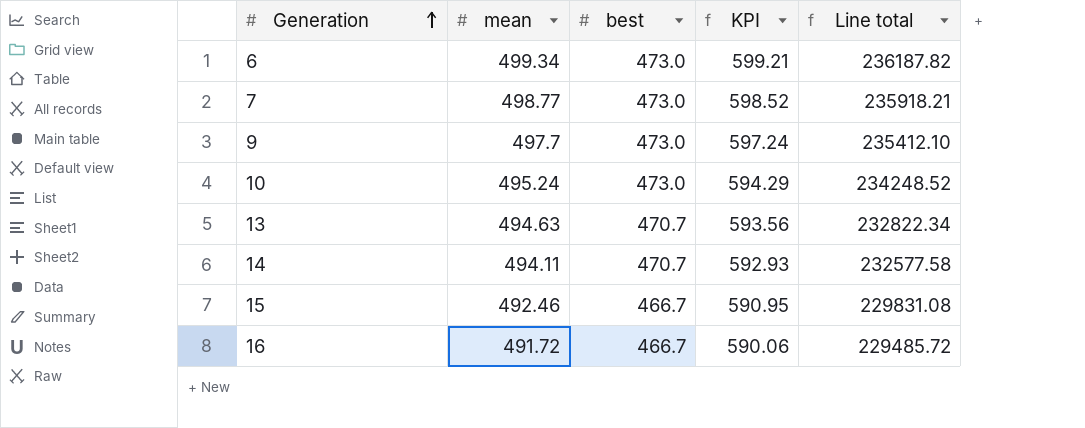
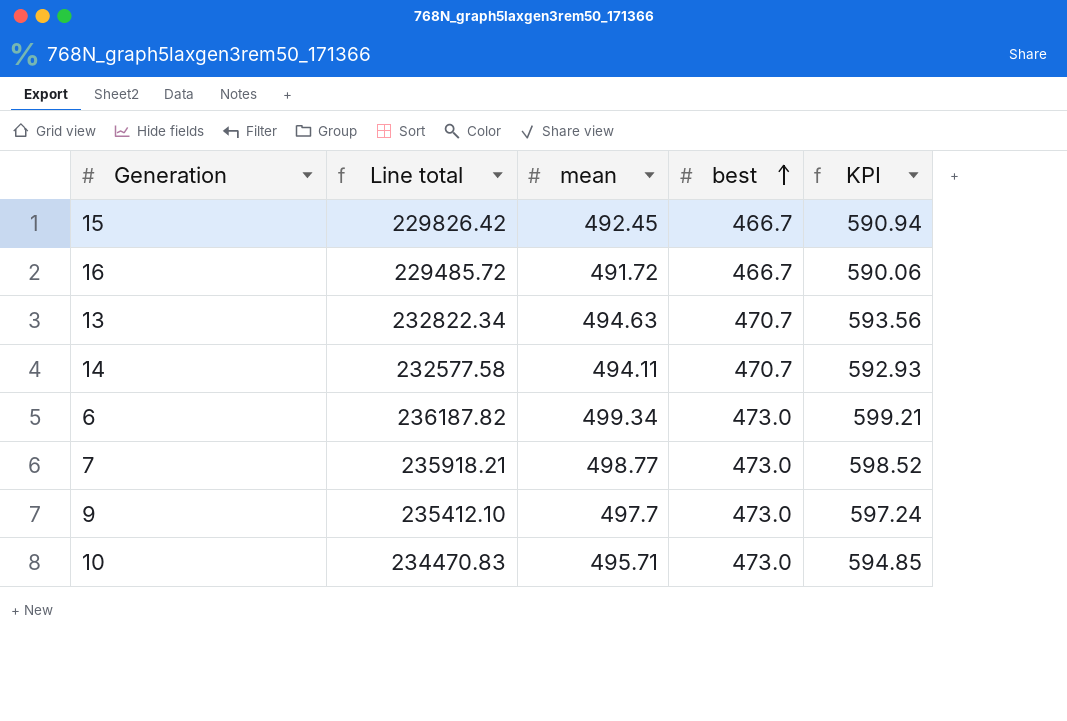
row order: Generation ascending -> best ascending
column Line total | position: 5 -> 2
15 | Line total: 229831.08 -> 229826.42
15 | mean: 492.46 -> 492.45
15 | KPI: 590.95 -> 590.94
10 | Line total: 234248.52 -> 234470.83
10 | mean: 495.24 -> 495.71
10 | KPI: 594.29 -> 594.85

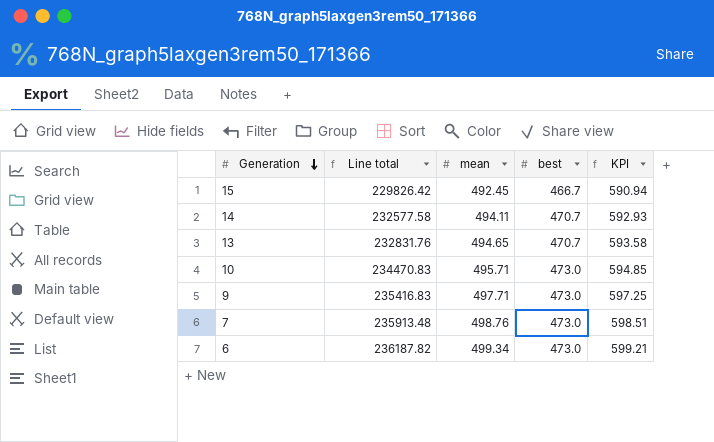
row order: best ascending -> Generation descending
row 16: 229485.72 | 491.72 | 466.7 | 590.06 -> none
13 | Line total: 232822.34 -> 232831.76
13 | mean: 494.63 -> 494.65
13 | KPI: 593.56 -> 593.58
9 | Line total: 235412.10 -> 235416.83
9 | mean: 497.7 -> 497.71
9 | KPI: 597.24 -> 597.25
7 | Line total: 235918.21 -> 235913.48
7 | mean: 498.77 -> 498.76
7 | KPI: 598.52 -> 598.51

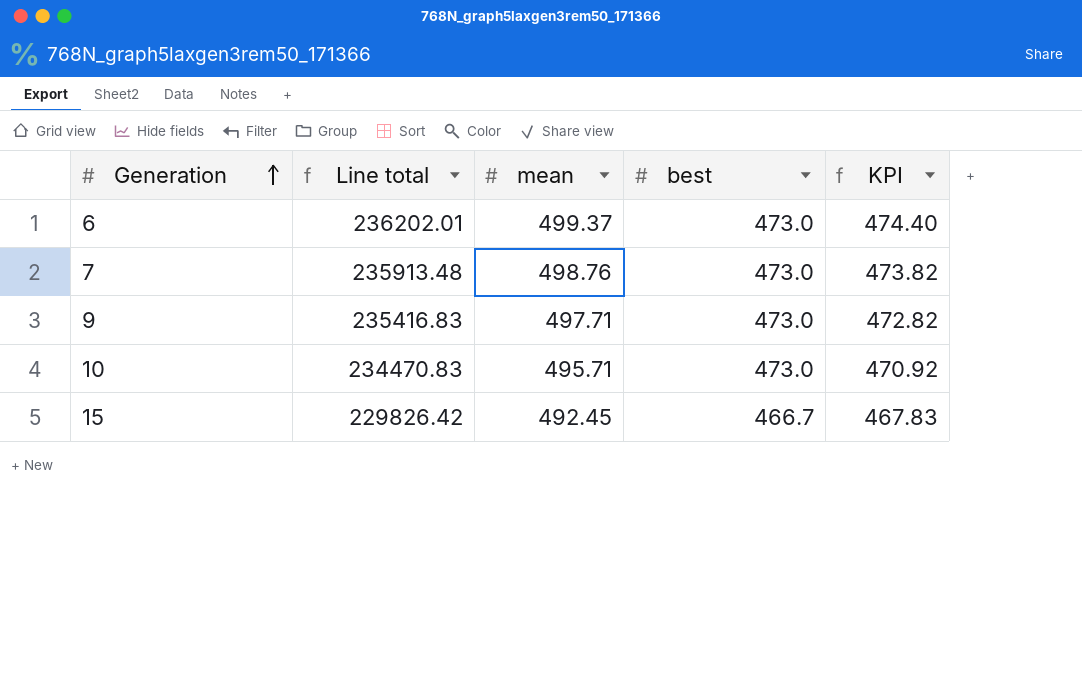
row order: Generation descending -> Generation ascending
column KPI | formula: [mean] * 1.2 -> [mean] * 0.95
row 14: 232577.58 | 494.11 | 470.7 | 592.93 -> none
row 13: 232831.76 | 494.65 | 470.7 | 593.58 -> none
6 | Line total: 236187.82 -> 236202.01
6 | mean: 499.34 -> 499.37

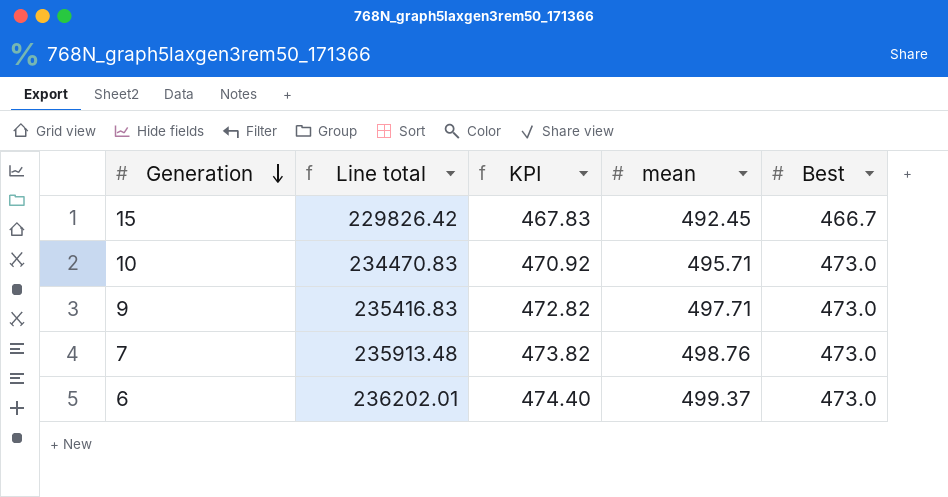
row order: Generation ascending -> Generation descending
column KPI | position: 5 -> 3
column name: best -> Best

